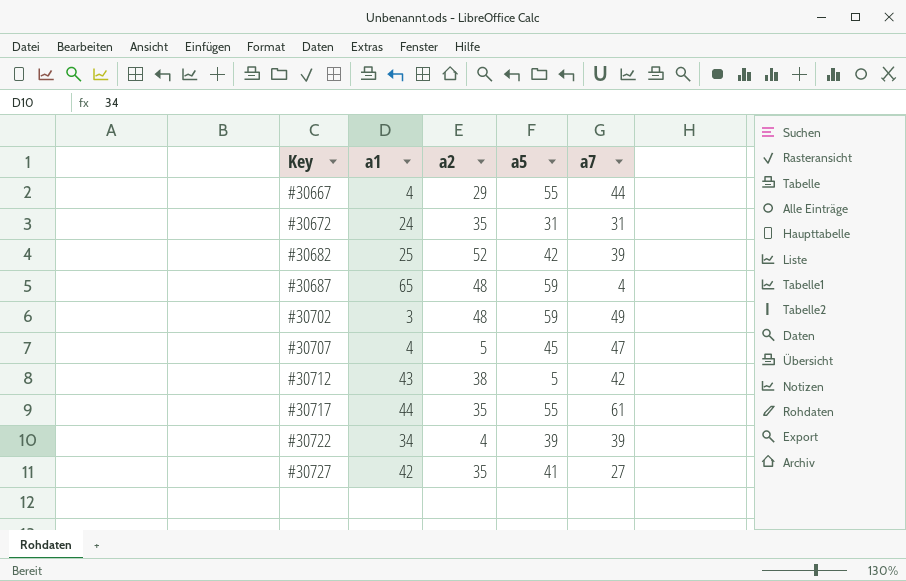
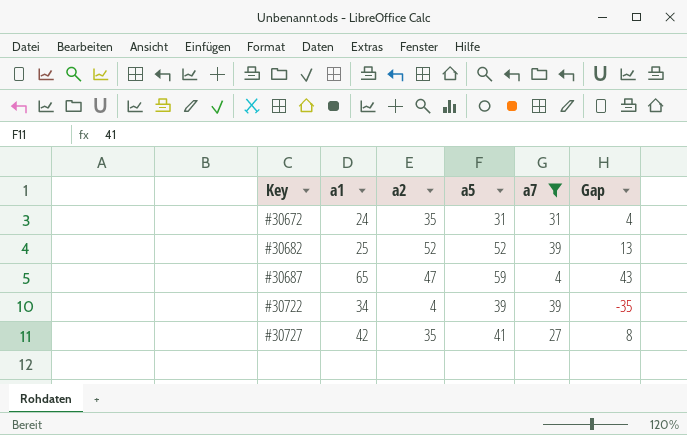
filter: none -> a7 <= 39
column Gap | formula: none -> [a2] - [a7]
#30682 | a5: 42 -> 52
#30687 | a2: 48 -> 47

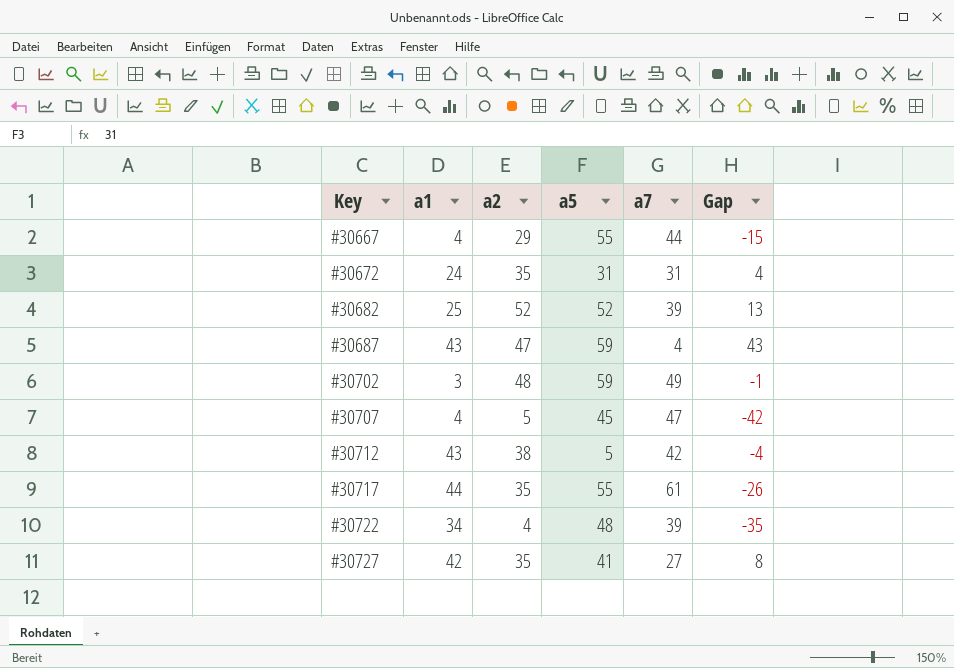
filter: a7 <= 39 -> none
#30687 | a1: 65 -> 43
#30722 | a5: 39 -> 48

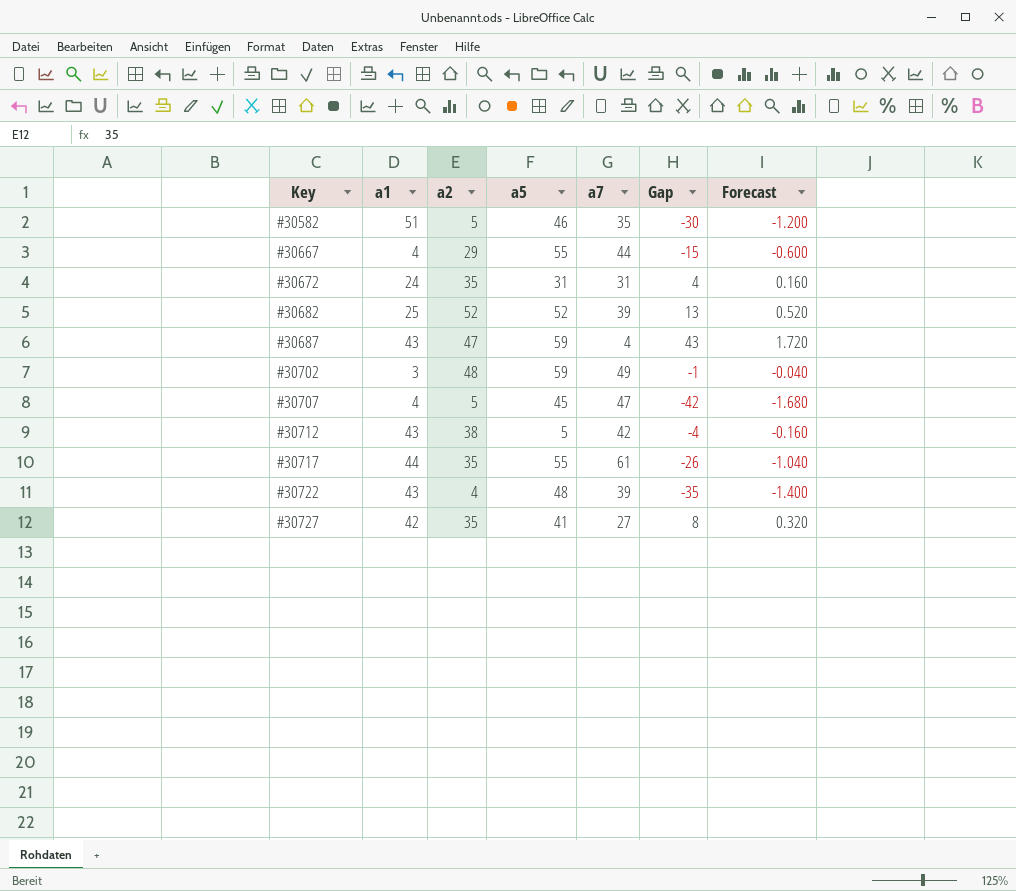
column Forecast | formula: none -> [Gap] * 0.04
row #30582: none -> 51 | 5 | 46 | 35 | -30 | -1.200
#30722 | a1: 34 -> 43

